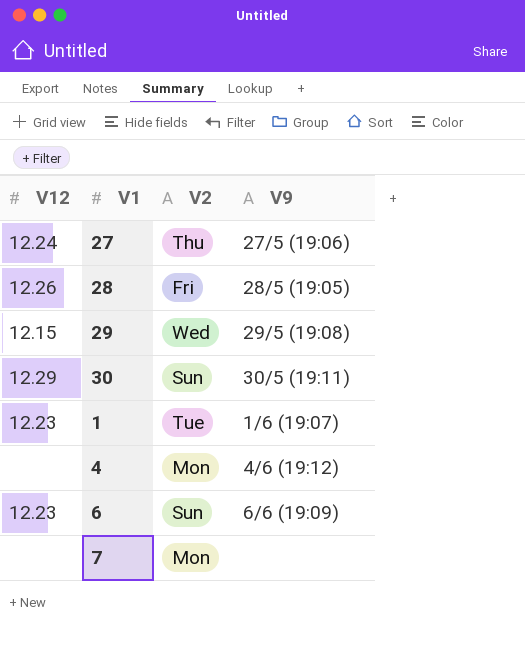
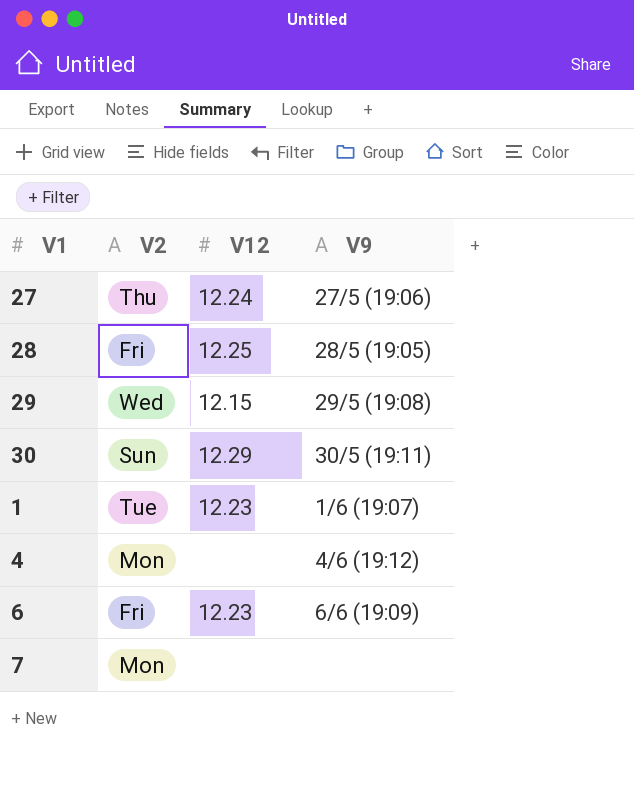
column V12 | position: 1 -> 3
28 | V12: 12.26 -> 12.25
6 | V2: Sun -> Fri

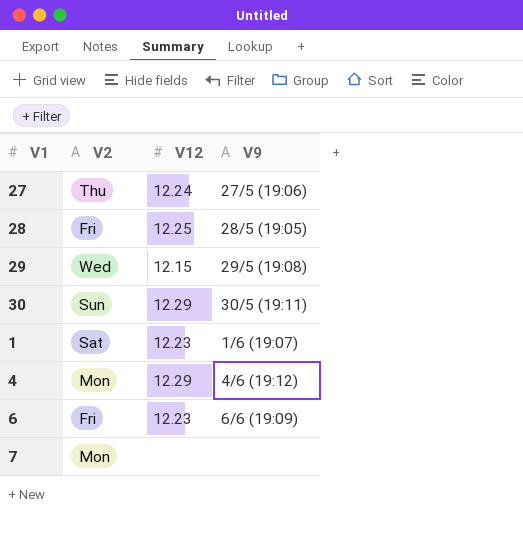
1 | V2: Tue -> Sat
4 | V12: none -> 12.29

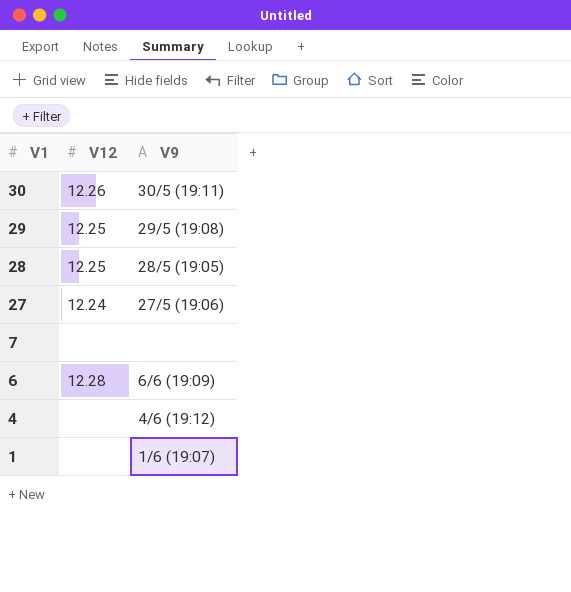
row order: none -> V1 descending
column V2 | position: 2 -> none
30 | V12: 12.29 -> 12.26
29 | V12: 12.15 -> 12.25
6 | V12: 12.23 -> 12.28
4 | V12: 12.29 -> none
1 | V12: 12.23 -> none

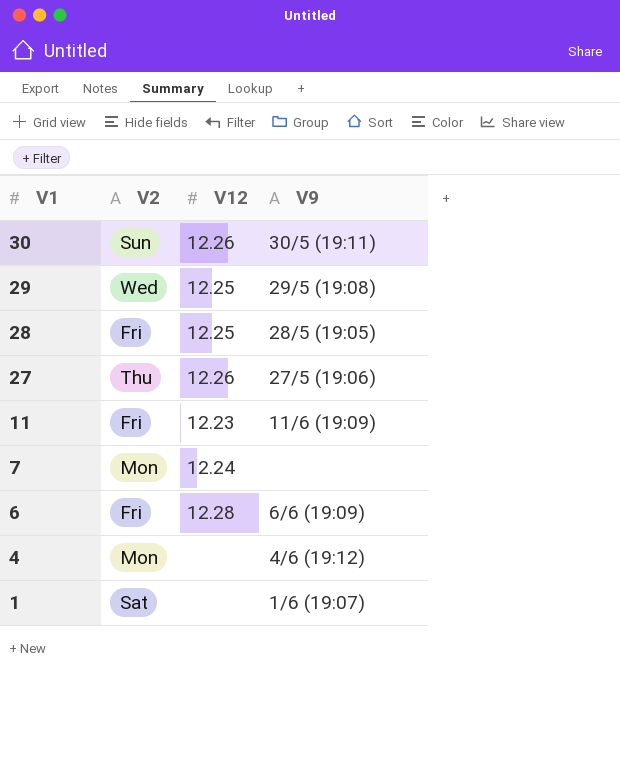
column V2 | position: none -> 2
27 | V12: 12.24 -> 12.26
row 11: none -> Fri | 12.23 | 11/6 (19:09)
7 | V12: none -> 12.24

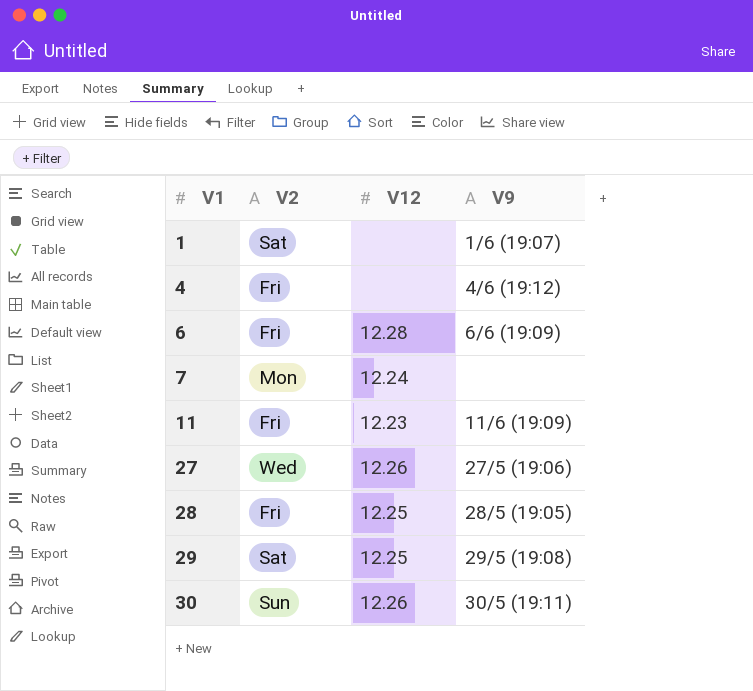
row order: V1 descending -> V1 ascending
4 | V2: Mon -> Fri
27 | V2: Thu -> Wed
29 | V2: Wed -> Sat

